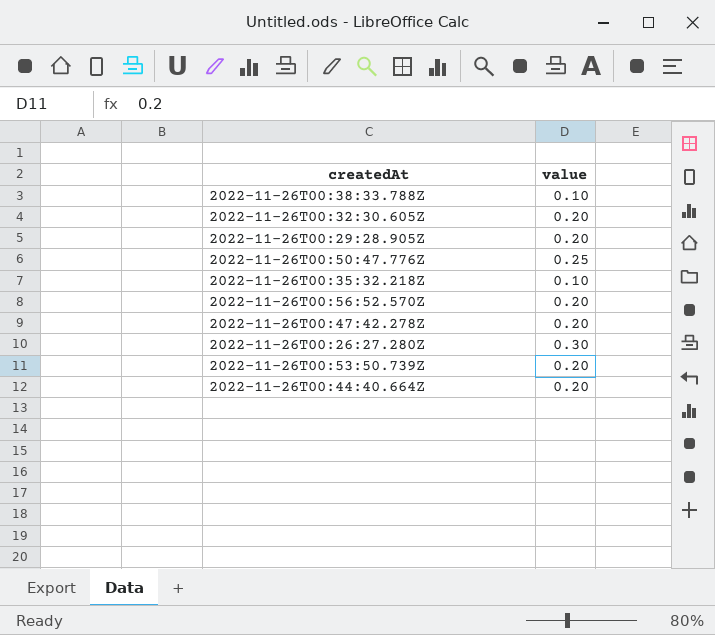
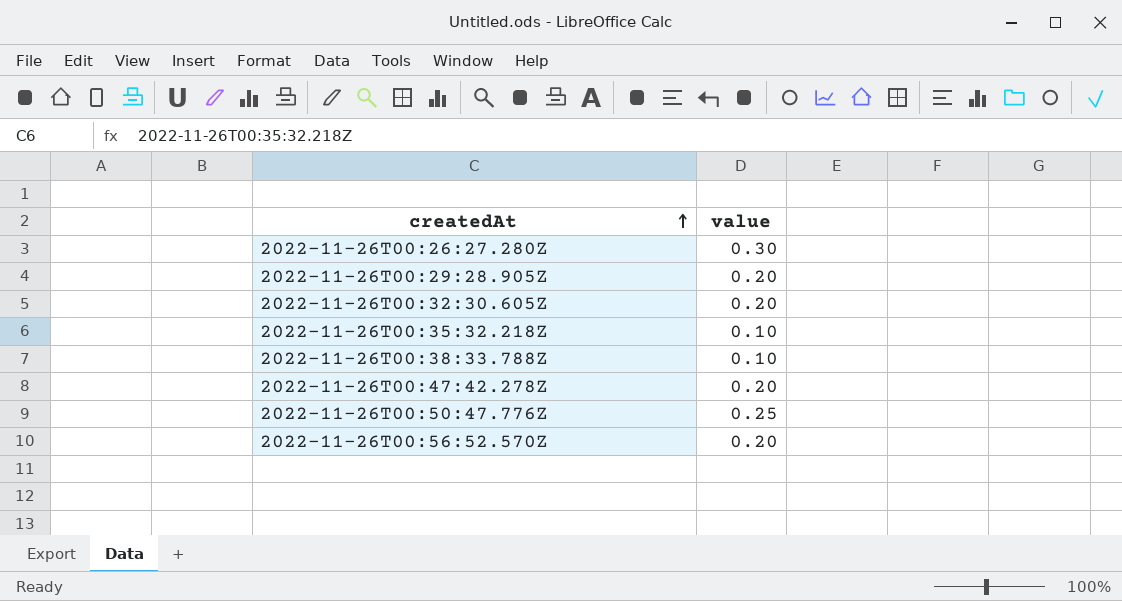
row order: none -> createdAt ascending
row 2022-11-26T00:53:50.739Z: 0.20 -> none
row 2022-11-26T00:44:40.664Z: 0.20 -> none

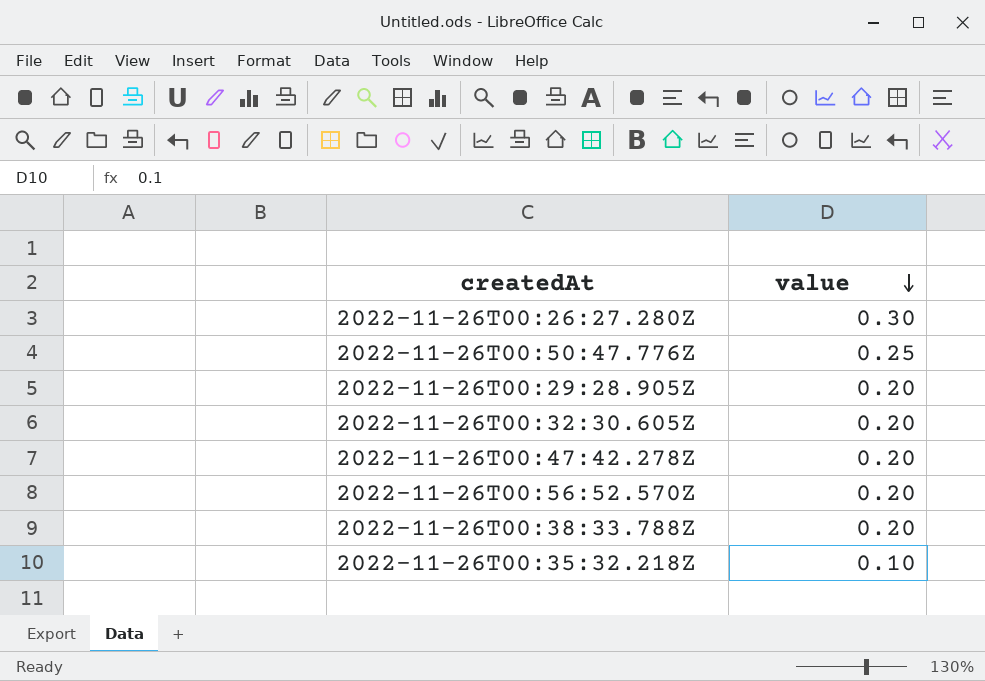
row order: createdAt ascending -> value descending
2022-11-26T00:38:33.788Z | value: 0.10 -> 0.20

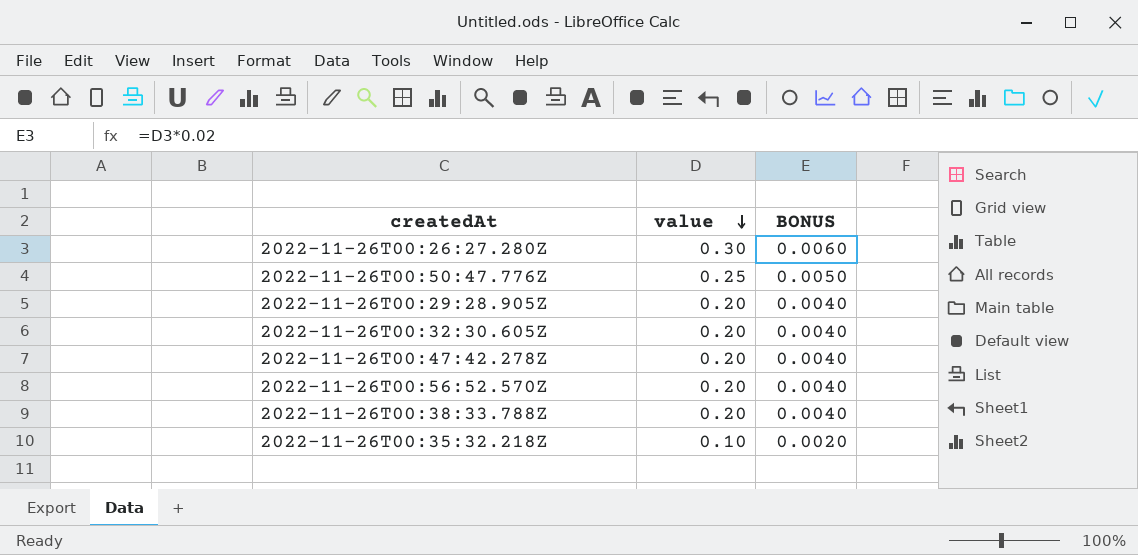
column BONUS | formula: none -> [value] * 0.02

